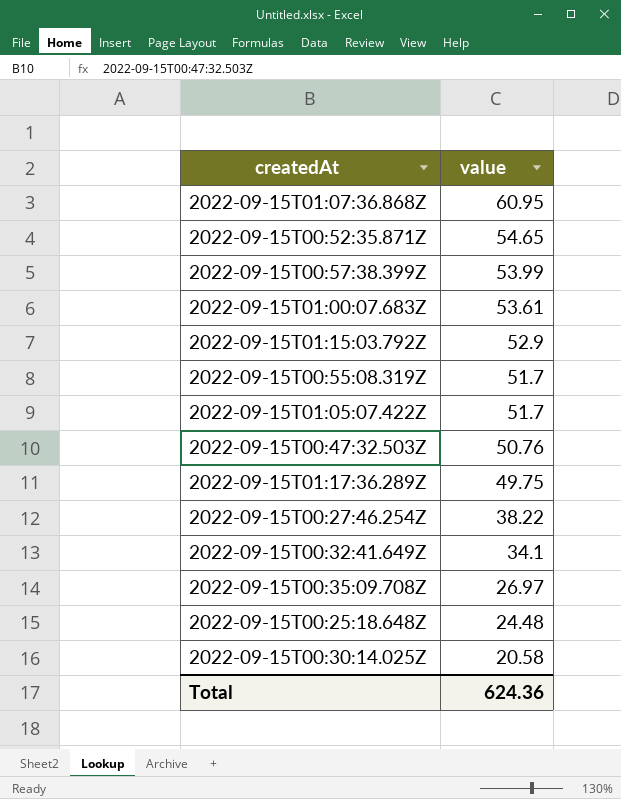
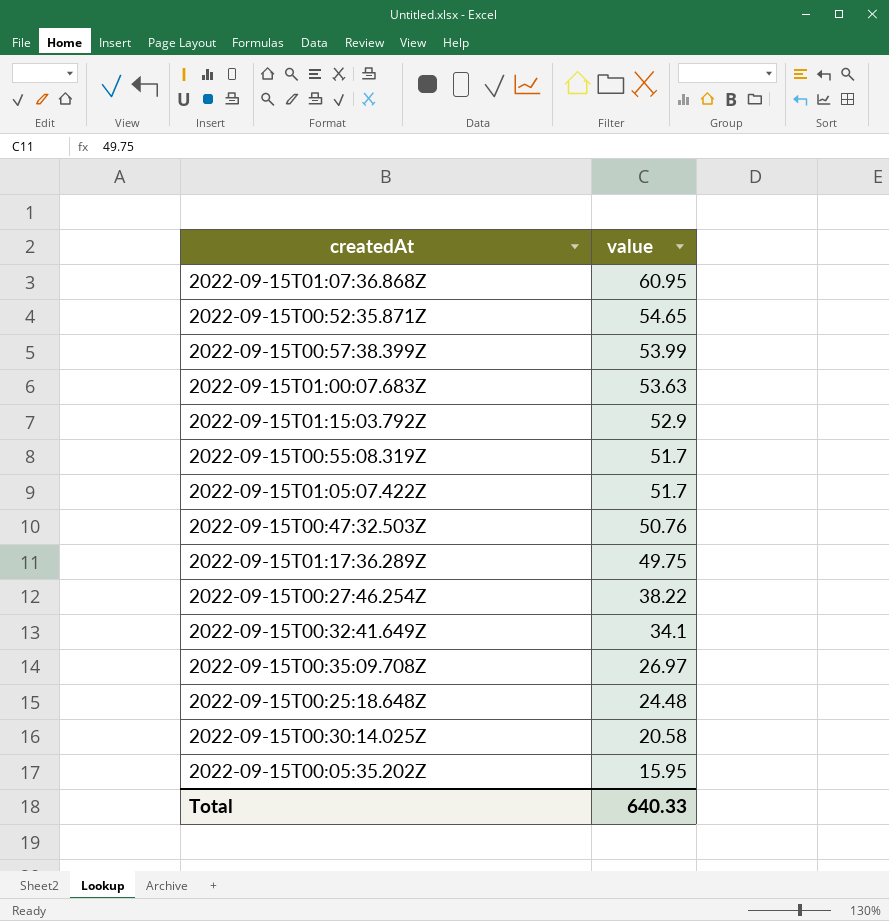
2022-09-15T01:00:07.683Z | value: 53.61 -> 53.63
row 2022-09-15T00:05:35.202Z: none -> 15.95
Total | value: 624.36 -> 640.33

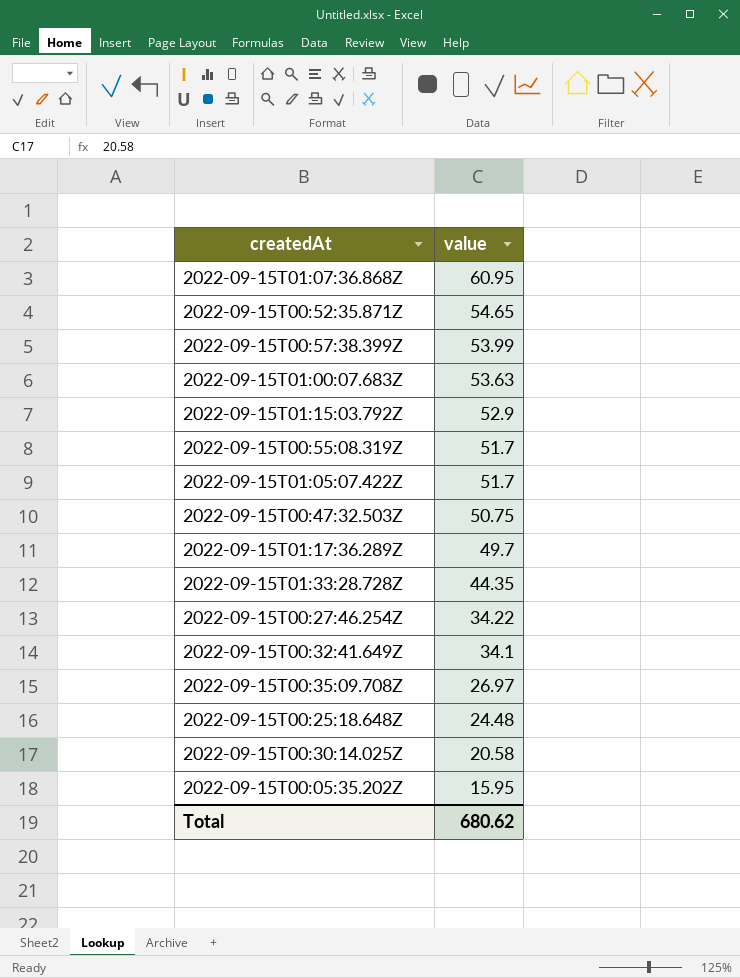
2022-09-15T00:47:32.503Z | value: 50.76 -> 50.75
2022-09-15T01:17:36.289Z | value: 49.75 -> 49.7
row 2022-09-15T01:33:28.728Z: none -> 44.35
2022-09-15T00:27:46.254Z | value: 38.22 -> 34.22
Total | value: 640.33 -> 680.62

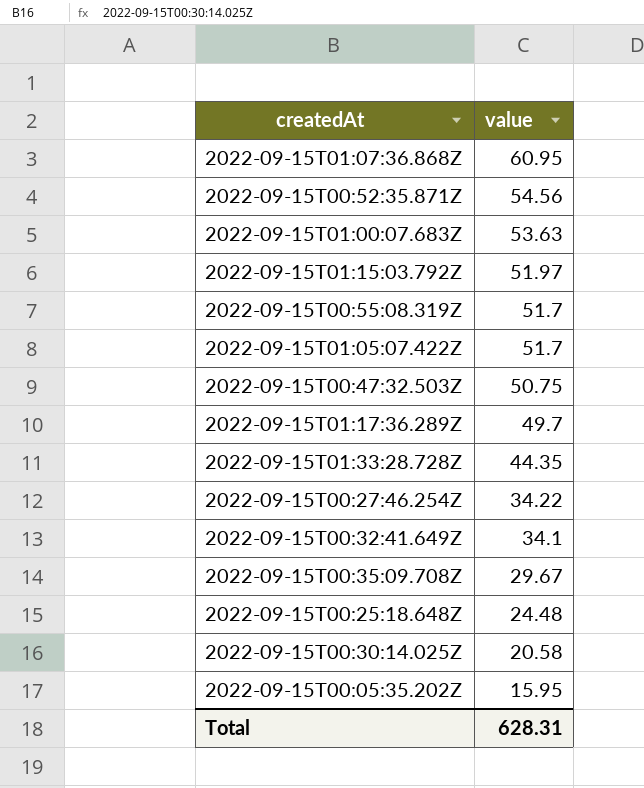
row 2022-09-15T00:57:38.399Z: 53.99 -> none
2022-09-15T00:52:35.871Z | value: 54.65 -> 54.56
2022-09-15T01:15:03.792Z | value: 52.9 -> 51.97
2022-09-15T00:35:09.708Z | value: 26.97 -> 29.67
Total | value: 680.62 -> 628.31

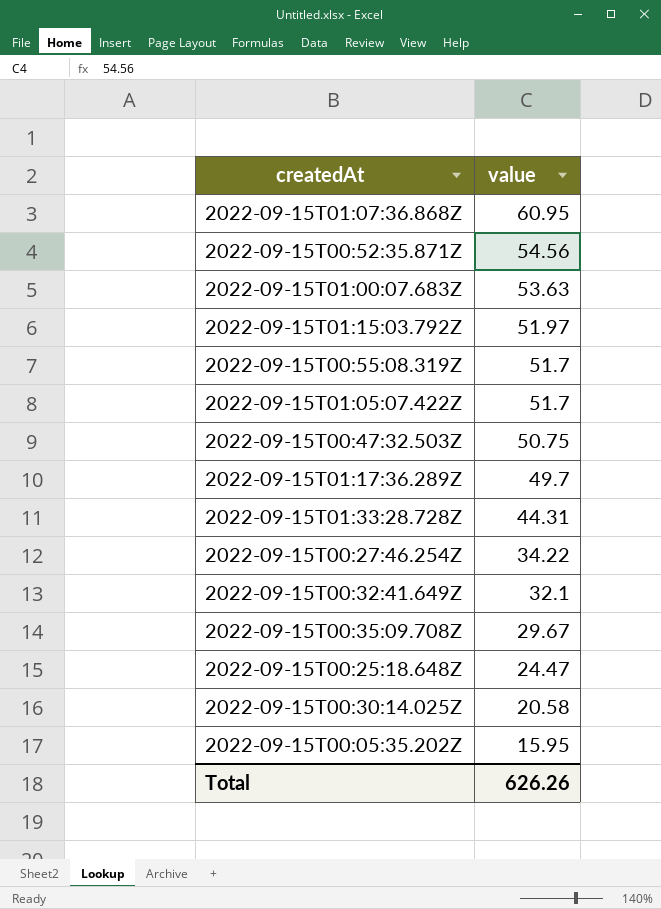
2022-09-15T01:33:28.728Z | value: 44.35 -> 44.31
2022-09-15T00:32:41.649Z | value: 34.1 -> 32.1
2022-09-15T00:25:18.648Z | value: 24.48 -> 24.47
Total | value: 628.31 -> 626.26

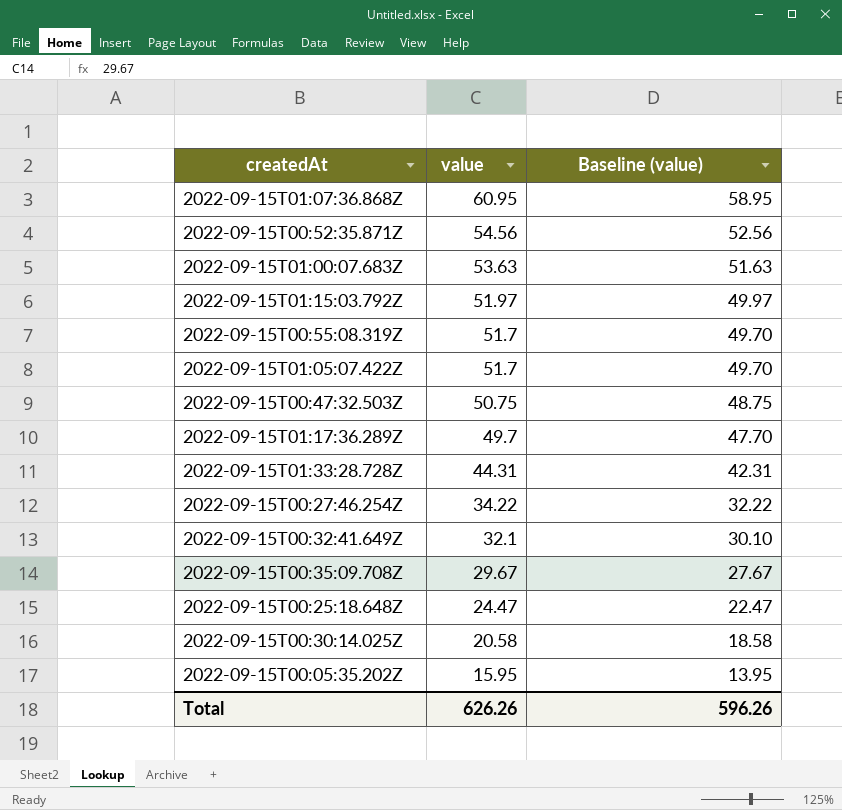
column Baseline (value) | formula: none -> [value] - 2

